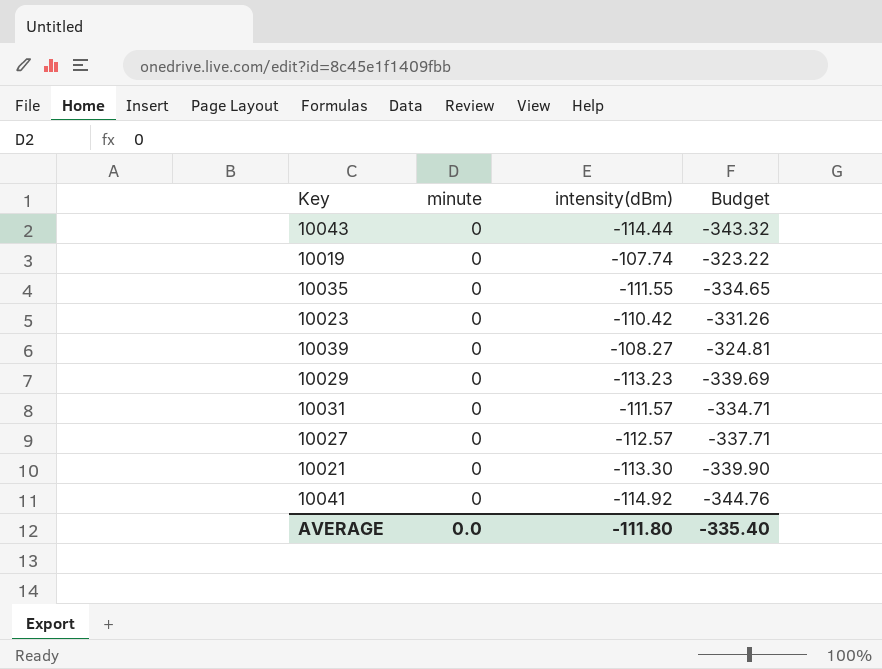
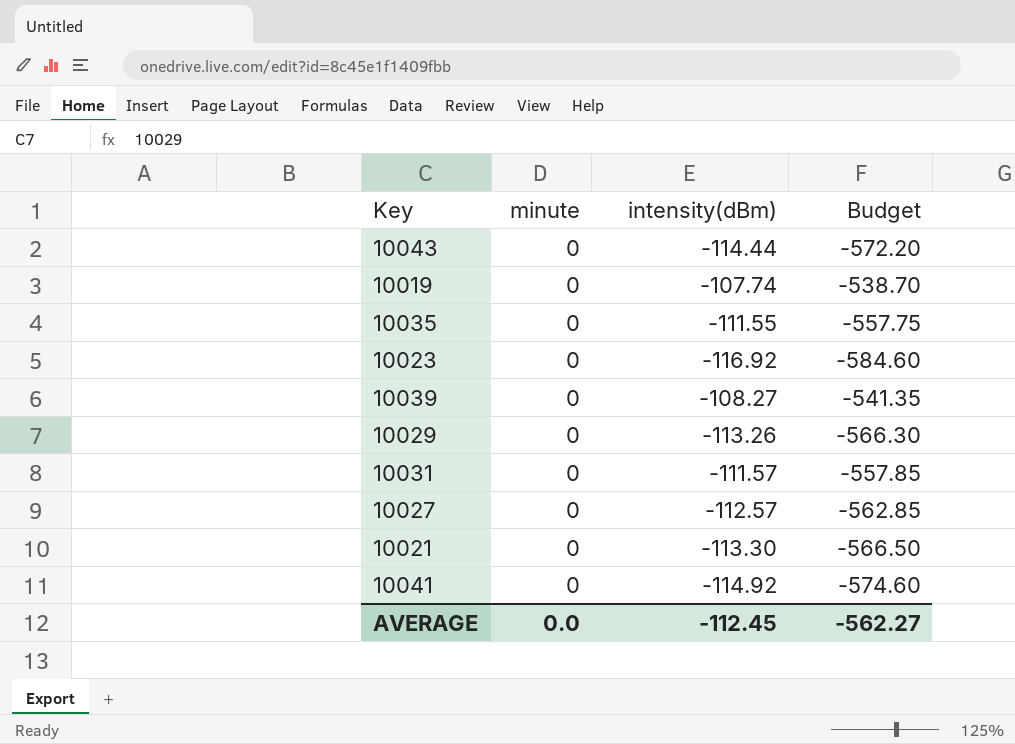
column Budget | formula: [intensity(dBm)] * 3 -> [intensity(dBm)] * 5
10023 | intensity(dBm): -110.42 -> -116.92
10029 | intensity(dBm): -113.23 -> -113.26
AVERAGE | intensity(dBm): -111.80 -> -112.45
AVERAGE | Budget: -335.40 -> -562.27

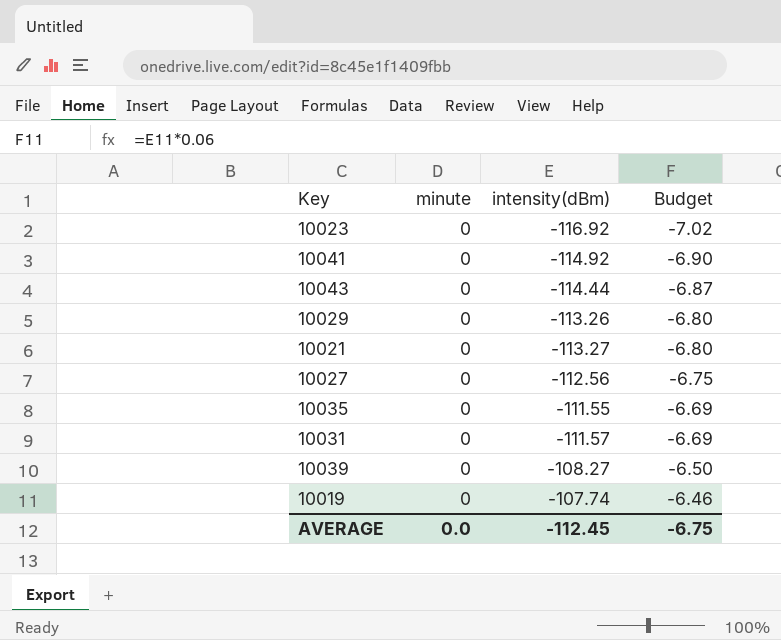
row order: none -> Budget ascending
column Budget | formula: [intensity(dBm)] * 5 -> [intensity(dBm)] * 0.06
10021 | intensity(dBm): -113.30 -> -113.27
10027 | intensity(dBm): -112.57 -> -112.56
AVERAGE | Budget: -562.27 -> -6.75

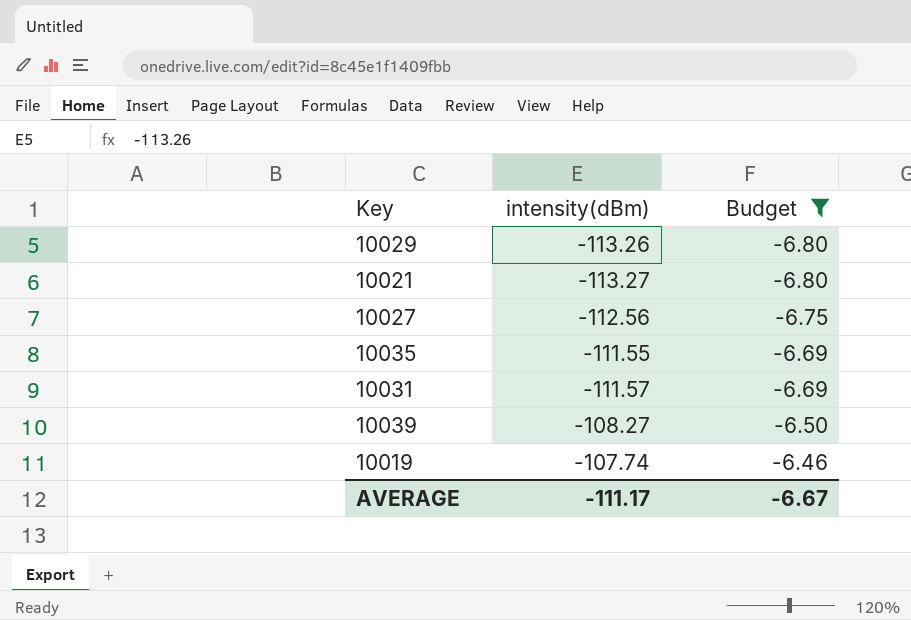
filter: none -> Budget >= -6.80
column minute | position: 2 -> none
AVERAGE | intensity(dBm): -112.45 -> -111.17
AVERAGE | Budget: -6.75 -> -6.67

